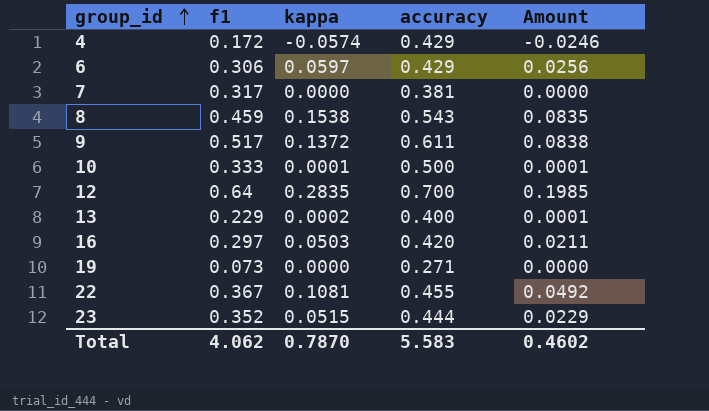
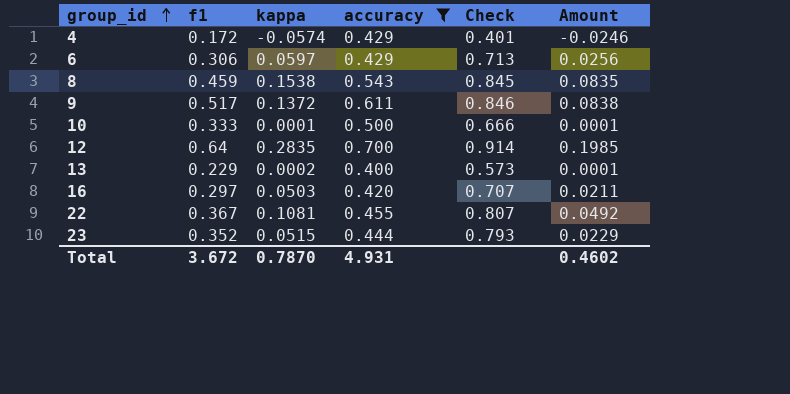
filter: none -> accuracy >= 0.400
column Check | formula: none -> [f1] / [accuracy]
Total | f1: 4.062 -> 3.672
Total | accuracy: 5.583 -> 4.931

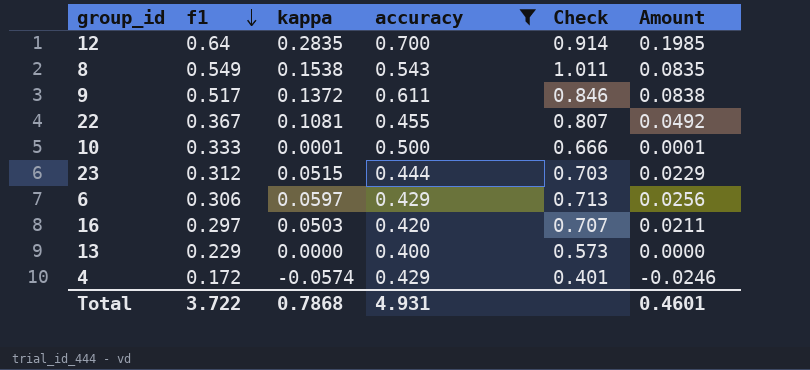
row order: group_id ascending -> f1 descending
8 | f1: 0.459 -> 0.549
8 | Check: 0.845 -> 1.011
23 | f1: 0.352 -> 0.312
23 | Check: 0.793 -> 0.703
13 | kappa: 0.0002 -> 0.0000
13 | Amount: 0.0001 -> 0.0000
Total | f1: 3.672 -> 3.722
Total | kappa: 0.7870 -> 0.7868
Total | Amount: 0.4602 -> 0.4601

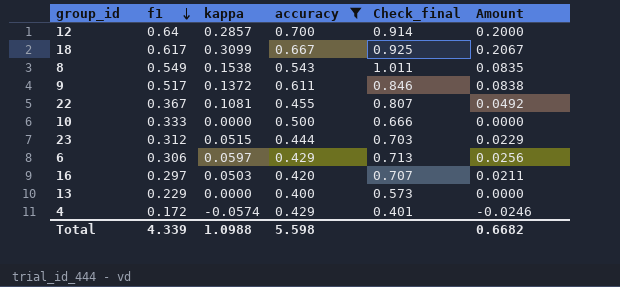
column name: Check -> Check_final
12 | kappa: 0.2835 -> 0.2857
12 | Amount: 0.1985 -> 0.2000
row 18: none -> 0.617 | 0.3099 | 0.667 | 0.925 | 0.2067
10 | kappa: 0.0001 -> 0.0000
10 | Amount: 0.0001 -> 0.0000
Total | f1: 3.722 -> 4.339
Total | kappa: 0.7868 -> 1.0988
Total | accuracy: 4.931 -> 5.598
Total | Amount: 0.4601 -> 0.6682

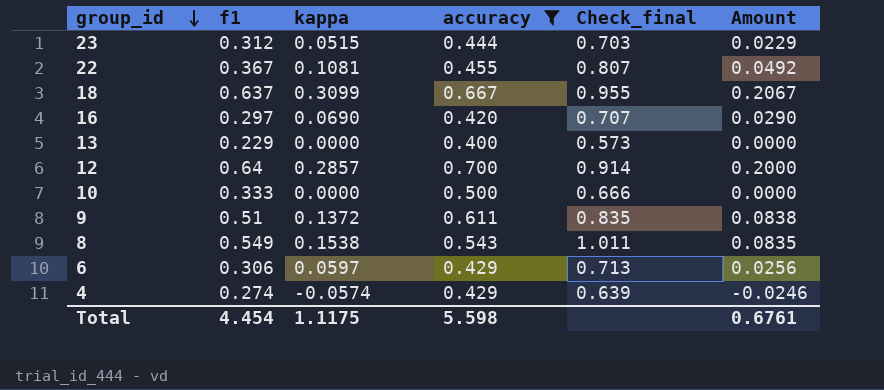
row order: f1 descending -> group_id descending
18 | f1: 0.617 -> 0.637
18 | Check_final: 0.925 -> 0.955
16 | kappa: 0.0503 -> 0.0690
16 | Amount: 0.0211 -> 0.0290
9 | f1: 0.517 -> 0.51
9 | Check_final: 0.846 -> 0.835
4 | f1: 0.172 -> 0.274
4 | Check_final: 0.401 -> 0.639
Total | f1: 4.339 -> 4.454
Total | kappa: 1.0988 -> 1.1175
Total | Amount: 0.6682 -> 0.6761

